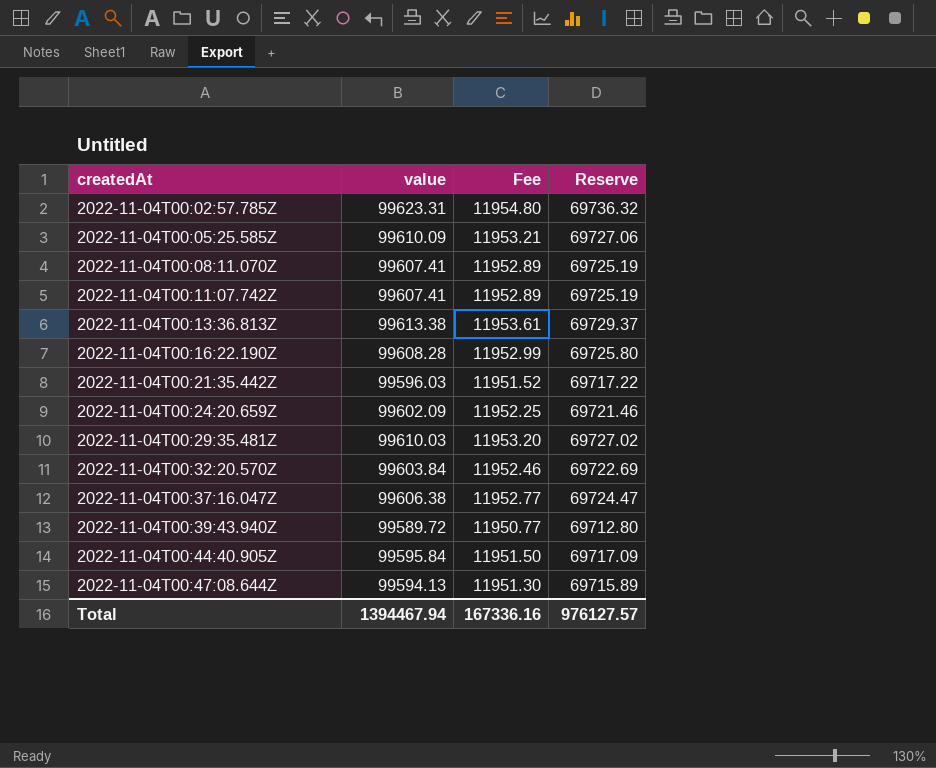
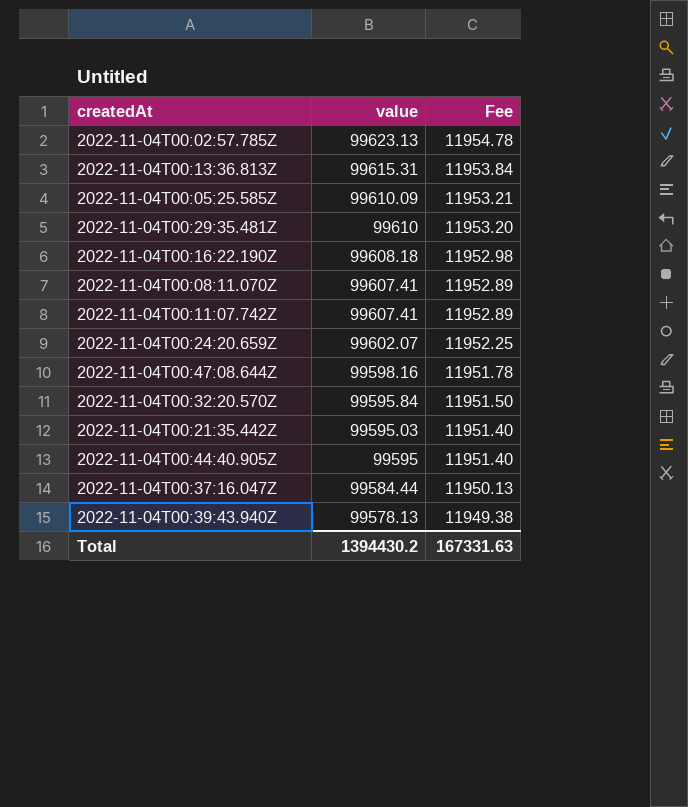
row order: createdAt ascending -> value descending
column Reserve | formula: [value] * 0.7 -> none
2022-11-04T00:02:57.785Z | value: 99623.31 -> 99623.13
2022-11-04T00:02:57.785Z | Fee: 11954.80 -> 11954.78
2022-11-04T00:13:36.813Z | value: 99613.38 -> 99615.31
2022-11-04T00:13:36.813Z | Fee: 11953.61 -> 11953.84
2022-11-04T00:29:35.481Z | value: 99610.03 -> 99610
2022-11-04T00:16:22.190Z | value: 99608.28 -> 99608.18
2022-11-04T00:16:22.190Z | Fee: 11952.99 -> 11952.98
2022-11-04T00:24:20.659Z | value: 99602.09 -> 99602.07
2022-11-04T00:47:08.644Z | value: 99594.13 -> 99598.16
2022-11-04T00:47:08.644Z | Fee: 11951.30 -> 11951.78
2022-11-04T00:32:20.570Z | value: 99603.84 -> 99595.84
2022-11-04T00:32:20.570Z | Fee: 11952.46 -> 11951.50
2022-11-04T00:21:35.442Z | value: 99596.03 -> 99595.03
2022-11-04T00:21:35.442Z | Fee: 11951.52 -> 11951.40
2022-11-04T00:44:40.905Z | value: 99595.84 -> 99595
2022-11-04T00:44:40.905Z | Fee: 11951.50 -> 11951.40
2022-11-04T00:37:16.047Z | value: 99606.38 -> 99584.44
2022-11-04T00:37:16.047Z | Fee: 11952.77 -> 11950.13
2022-11-04T00:39:43.940Z | value: 99589.72 -> 99578.13
2022-11-04T00:39:43.940Z | Fee: 11950.77 -> 11949.38
Total | value: 1394467.94 -> 1394430.2
Total | Fee: 167336.16 -> 167331.63

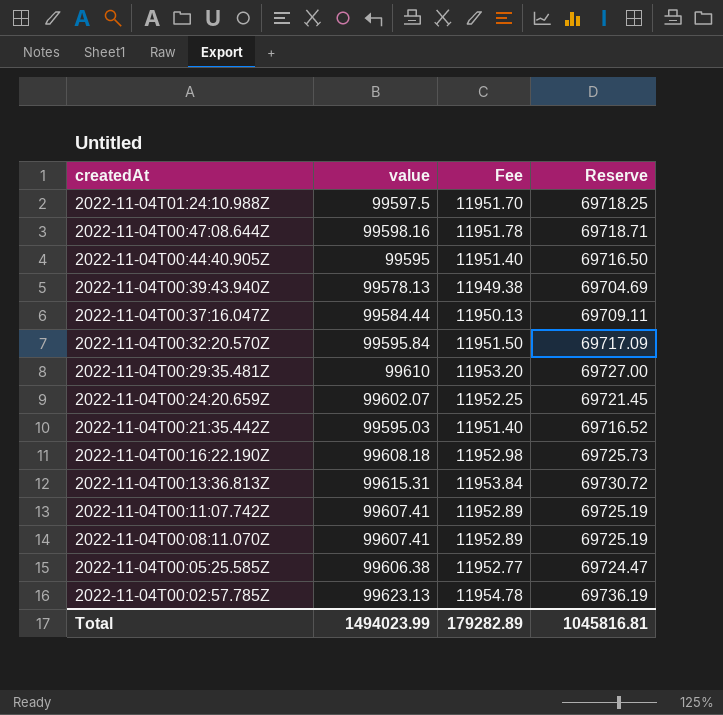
row order: value descending -> createdAt descending
column Reserve | formula: none -> [value] * 0.7
row 2022-11-04T01:24:10.988Z: none -> 99597.5 | 11951.70 | 69718.25
2022-11-04T00:05:25.585Z | value: 99610.09 -> 99606.38
2022-11-04T00:05:25.585Z | Fee: 11953.21 -> 11952.77
Total | value: 1394430.2 -> 1494023.99
Total | Fee: 167331.63 -> 179282.89

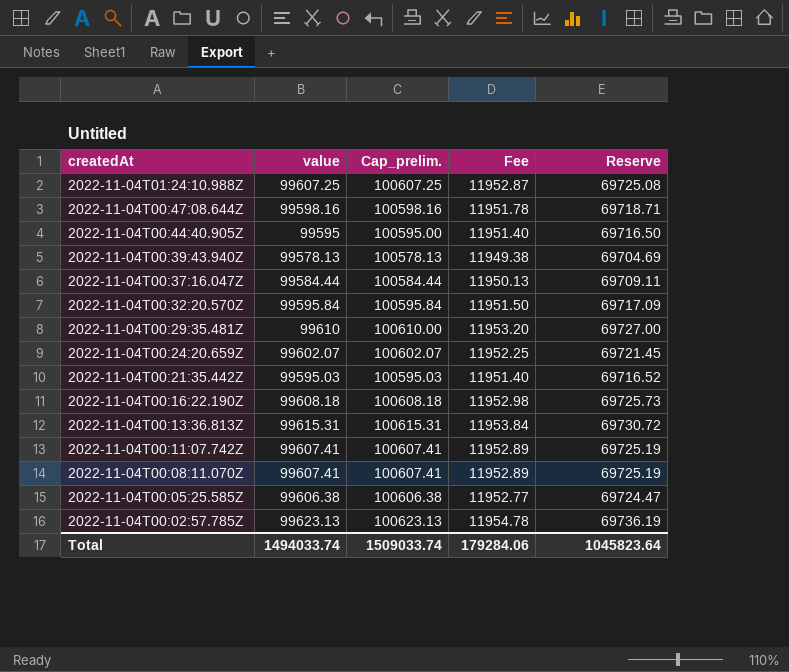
column Cap_prelim. | formula: none -> [value] + 1000
2022-11-04T01:24:10.988Z | value: 99597.5 -> 99607.25
2022-11-04T01:24:10.988Z | Fee: 11951.70 -> 11952.87
2022-11-04T01:24:10.988Z | Reserve: 69718.25 -> 69725.08
Total | value: 1494023.99 -> 1494033.74
Total | Fee: 179282.89 -> 179284.06
Total | Reserve: 1045816.81 -> 1045823.64

